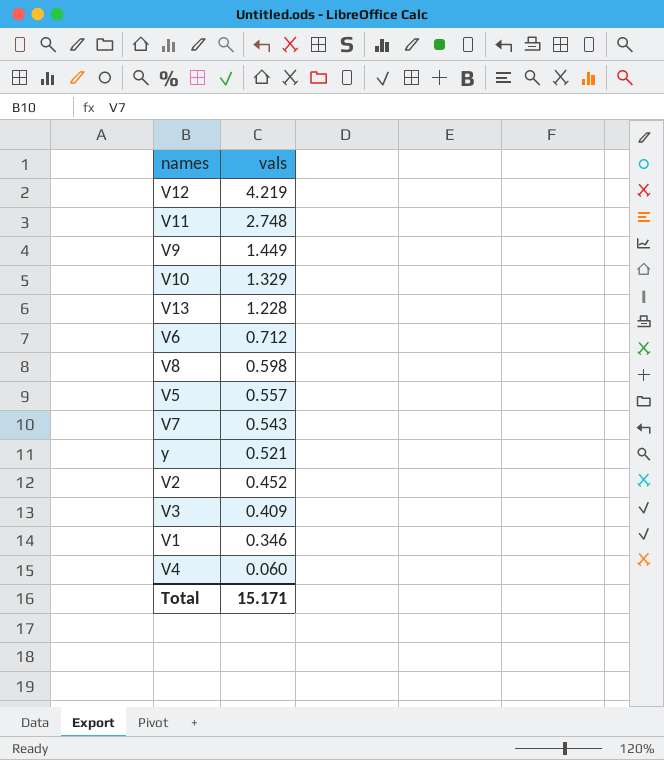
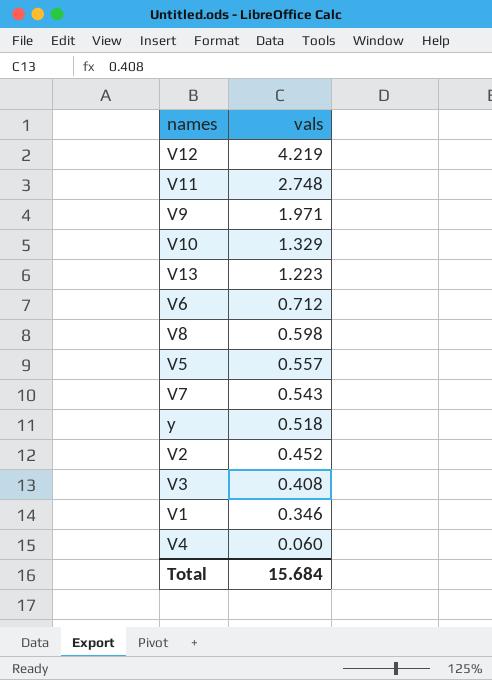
V9 | vals: 1.449 -> 1.971
V13 | vals: 1.228 -> 1.223
y | vals: 0.521 -> 0.518
V3 | vals: 0.409 -> 0.408
Total | vals: 15.171 -> 15.684

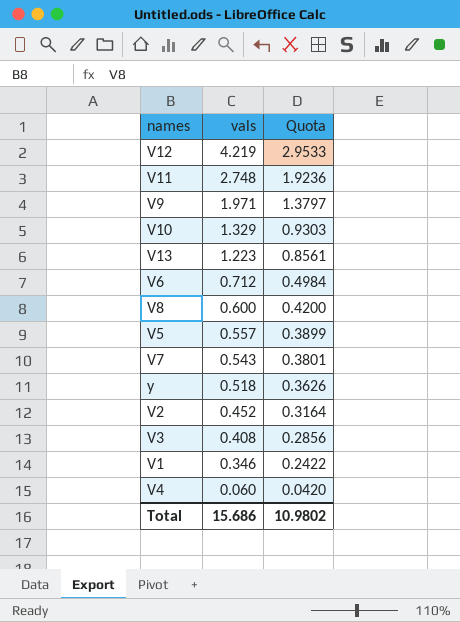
column Quota | formula: none -> [vals] * 0.7
V8 | vals: 0.598 -> 0.600
Total | vals: 15.684 -> 15.686

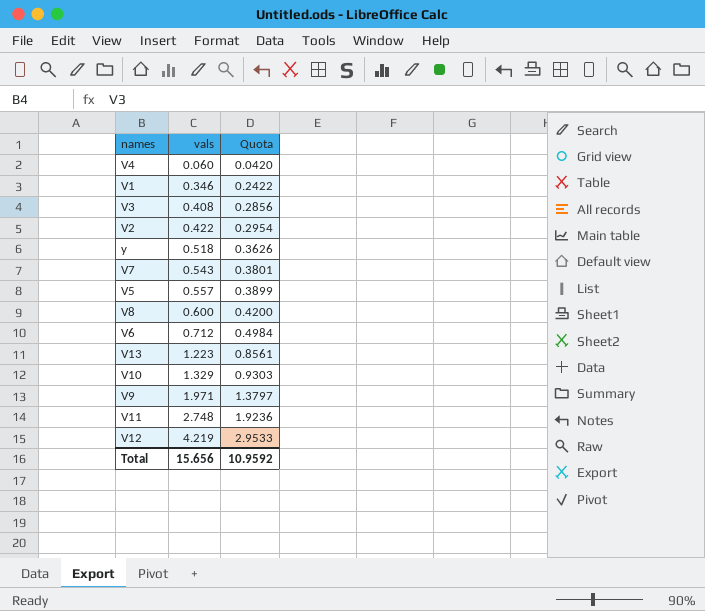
row order: vals descending -> vals ascending
V2 | vals: 0.452 -> 0.422
V2 | Quota: 0.3164 -> 0.2954
Total | vals: 15.686 -> 15.656
Total | Quota: 10.9802 -> 10.9592

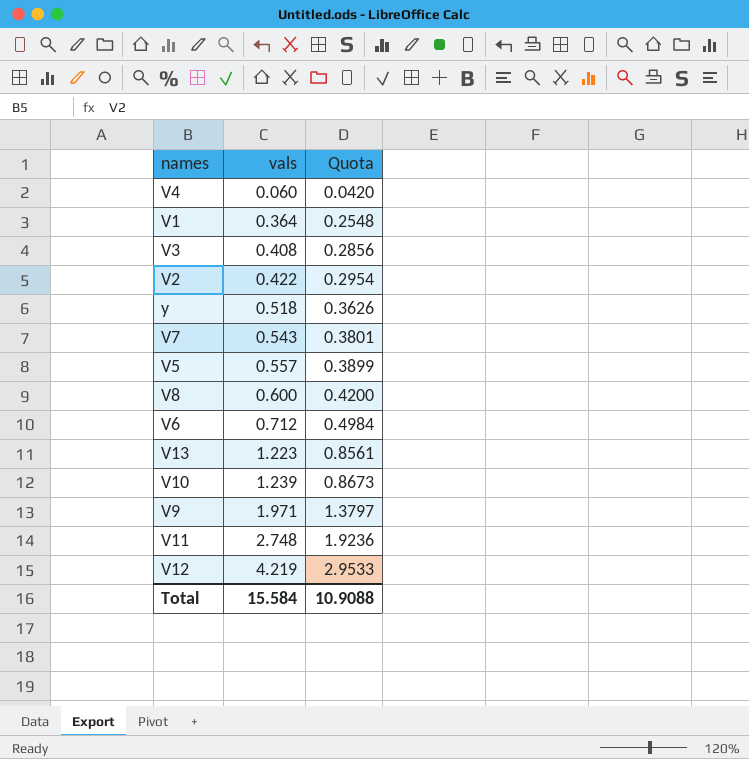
V1 | vals: 0.346 -> 0.364
V1 | Quota: 0.2422 -> 0.2548
V10 | vals: 1.329 -> 1.239
V10 | Quota: 0.9303 -> 0.8673
Total | vals: 15.656 -> 15.584
Total | Quota: 10.9592 -> 10.9088

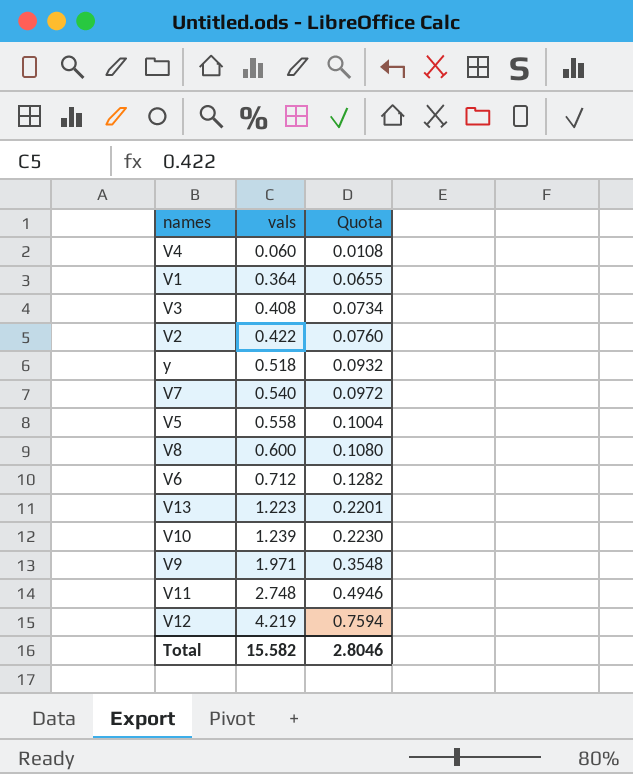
column Quota | formula: [vals] * 0.7 -> [vals] * 0.18
V7 | vals: 0.543 -> 0.540
V5 | vals: 0.557 -> 0.558
Total | vals: 15.584 -> 15.582
Total | Quota: 10.9088 -> 2.8046

